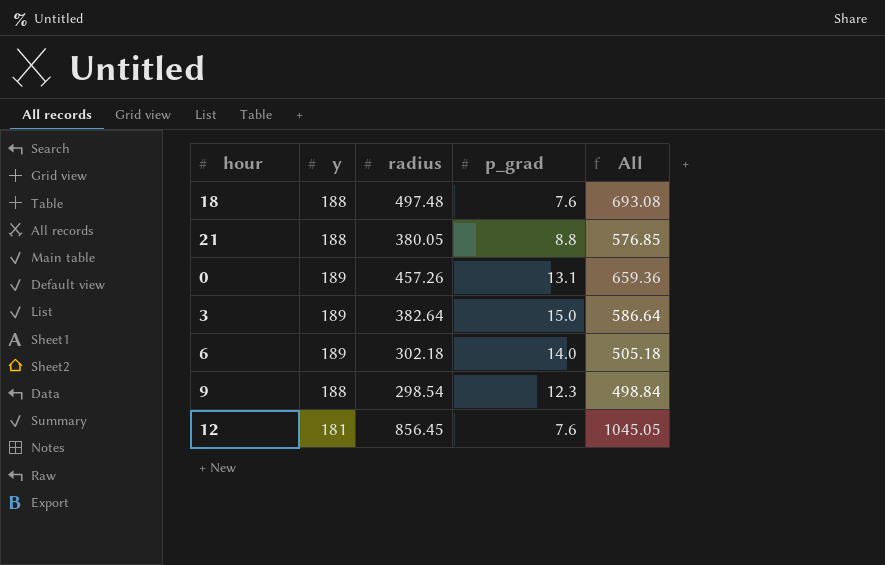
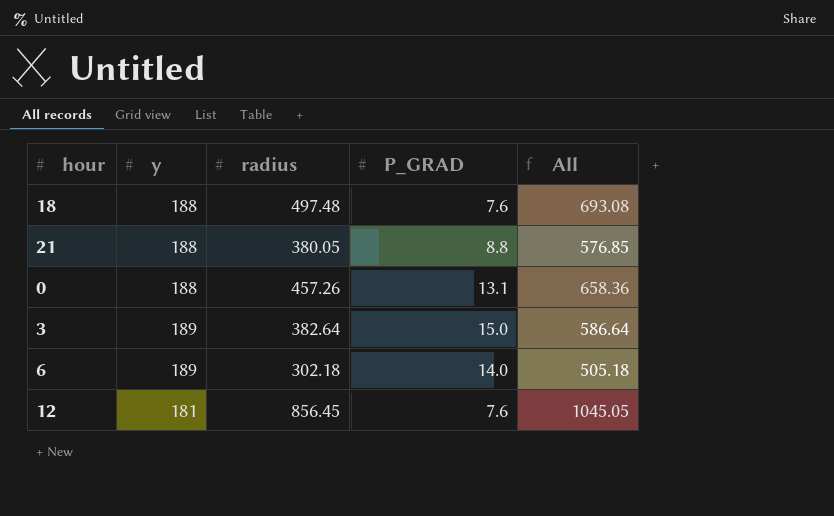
column name: p_grad -> P_GRAD
row 9: 188 | 298.54 | 12.3 | 498.84 -> none
0 | y: 189 -> 188
0 | All: 659.36 -> 658.36

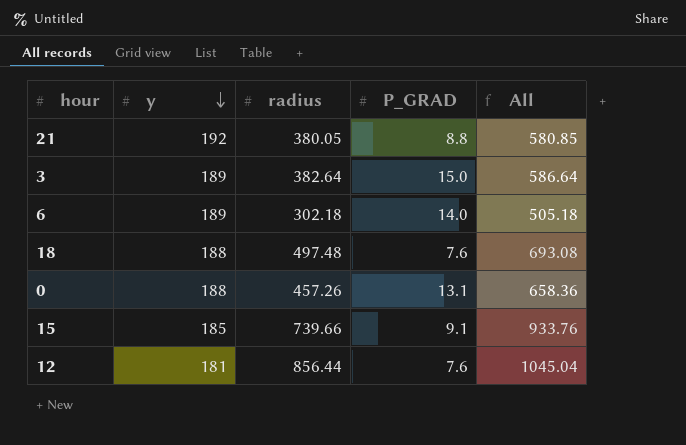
row order: none -> y descending
21 | y: 188 -> 192
21 | All: 576.85 -> 580.85
row 15: none -> 185 | 739.66 | 9.1 | 933.76
12 | radius: 856.45 -> 856.44
12 | All: 1045.05 -> 1045.04

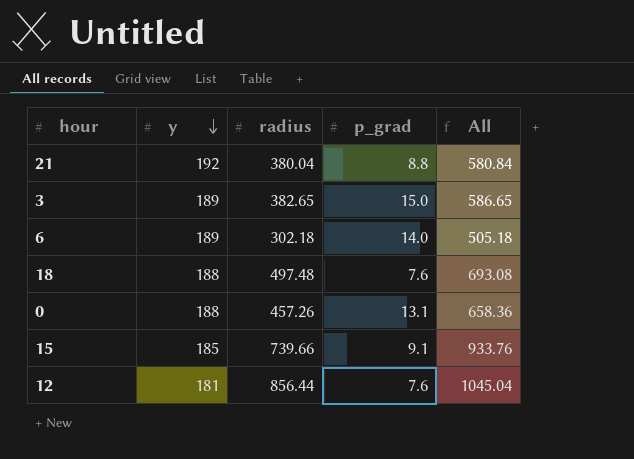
column name: P_GRAD -> p_grad
21 | radius: 380.05 -> 380.04
21 | All: 580.85 -> 580.84
3 | radius: 382.64 -> 382.65
3 | All: 586.64 -> 586.65

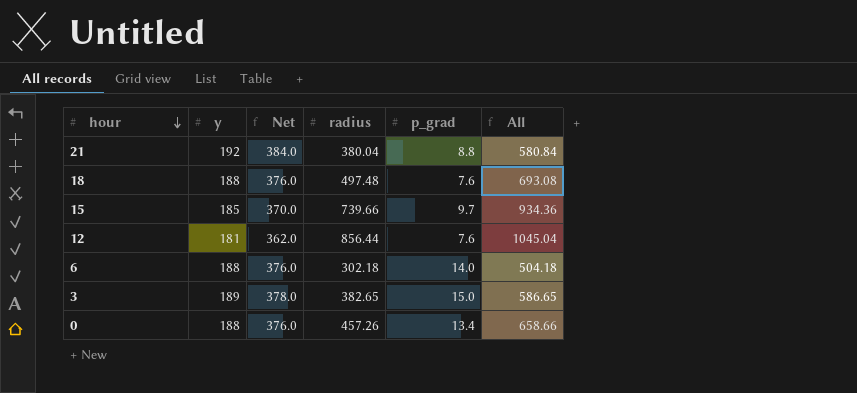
row order: y descending -> hour descending
column Net | formula: none -> [y] * 2
15 | p_grad: 9.1 -> 9.7
15 | All: 933.76 -> 934.36
6 | y: 189 -> 188
6 | All: 505.18 -> 504.18
0 | p_grad: 13.1 -> 13.4
0 | All: 658.36 -> 658.66

